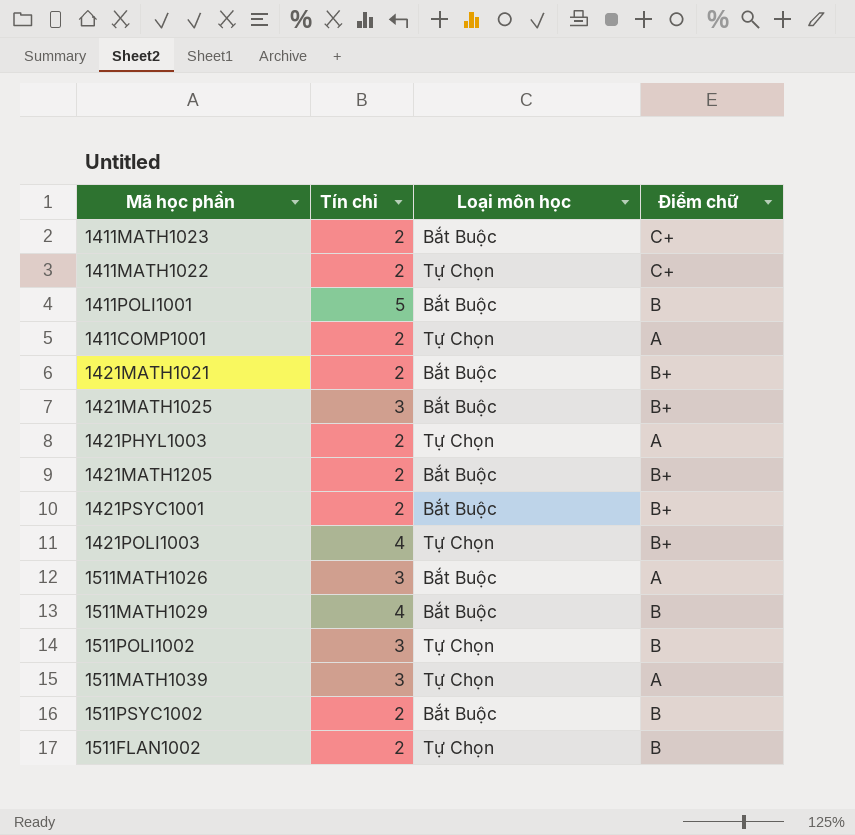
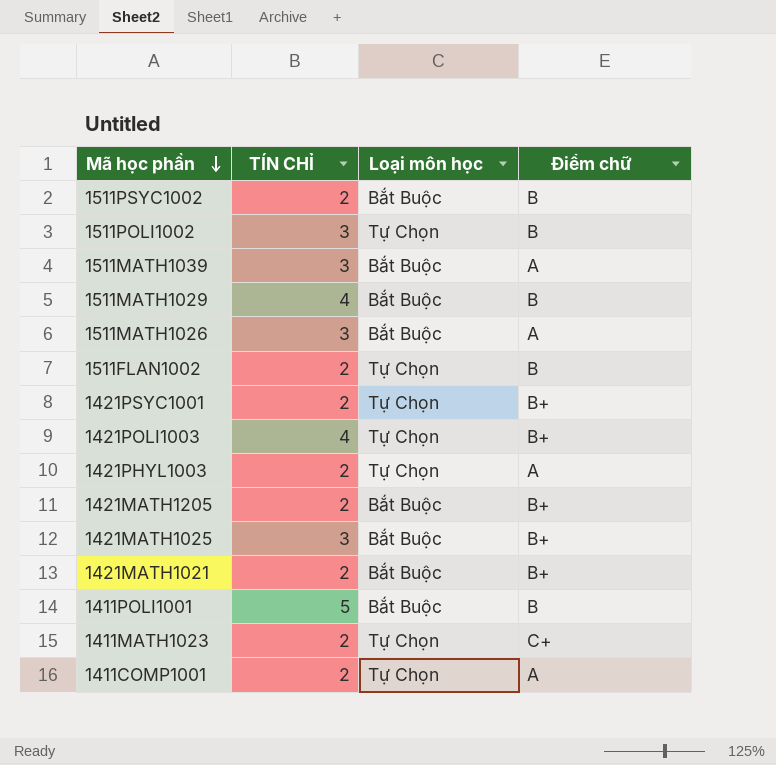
row order: none -> Mã học phần descending
column name: Tín chỉ -> TÍN CHỈ
row 1411MATH1022: 2 | Tự Chọn | C+ -> none
1511MATH1039 | Loại môn học: Tự Chọn -> Bắt Buộc
1421PSYC1001 | Loại môn học: Bắt Buộc -> Tự Chọn
1411MATH1023 | Loại môn học: Bắt Buộc -> Tự Chọn

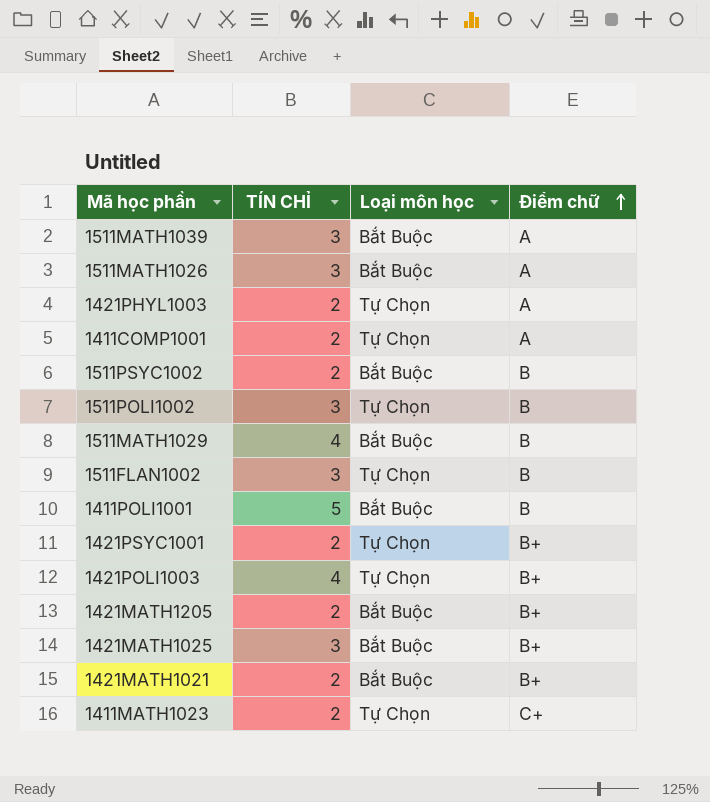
row order: Mã học phần descending -> Điểm chữ ascending
1511FLAN1002 | TÍN CHỈ: 2 -> 3

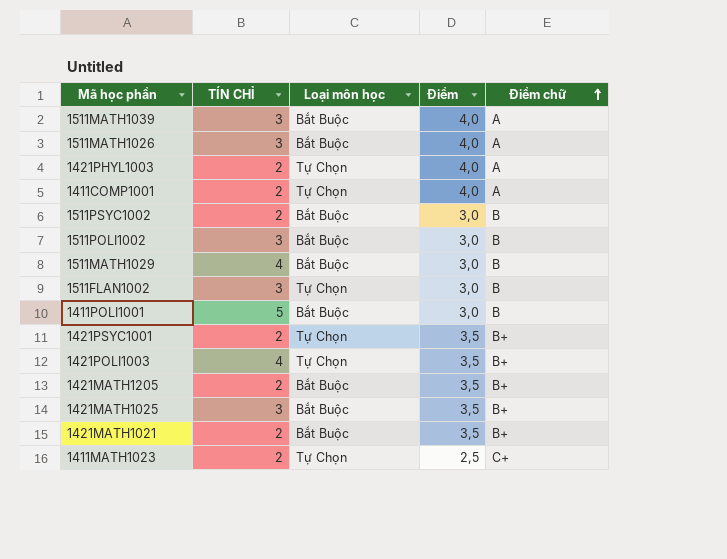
column Điểm | position: none -> 4
1511POLI1002 | Loại môn học: Tự Chọn -> Bắt Buộc

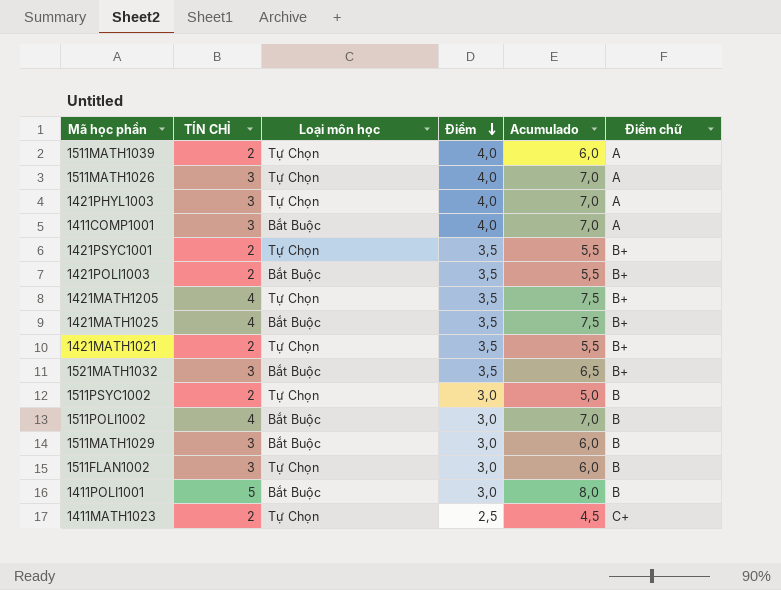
row order: Điểm chữ ascending -> Điểm descending
column Acumulado | formula: none -> [TÍN CHỈ] + [Điểm]
1511MATH1039 | TÍN CHỈ: 3 -> 2
1511MATH1039 | Loại môn học: Bắt Buộc -> Tự Chọn
1511MATH1026 | Loại môn học: Bắt Buộc -> Tự Chọn
1421PHYL1003 | TÍN CHỈ: 2 -> 3
1411COMP1001 | TÍN CHỈ: 2 -> 3
1411COMP1001 | Loại môn học: Tự Chọn -> Bắt Buộc
1421POLI1003 | TÍN CHỈ: 4 -> 2
1421POLI1003 | Loại môn học: Tự Chọn -> Bắt Buộc
1421MATH1205 | TÍN CHỈ: 2 -> 4
1421MATH1205 | Loại môn học: Bắt Buộc -> Tự Chọn
1421MATH1025 | TÍN CHỈ: 3 -> 4
1421MATH1021 | Loại môn học: Bắt Buộc -> Tự Chọn
row 1521MATH1032: none -> 3 | Bắt Buộc | 3,5 | 6,5 | B+
1511PSYC1002 | Loại môn học: Bắt Buộc -> Tự Chọn
1511POLI1002 | TÍN CHỈ: 3 -> 4
1511MATH1029 | TÍN CHỈ: 4 -> 3

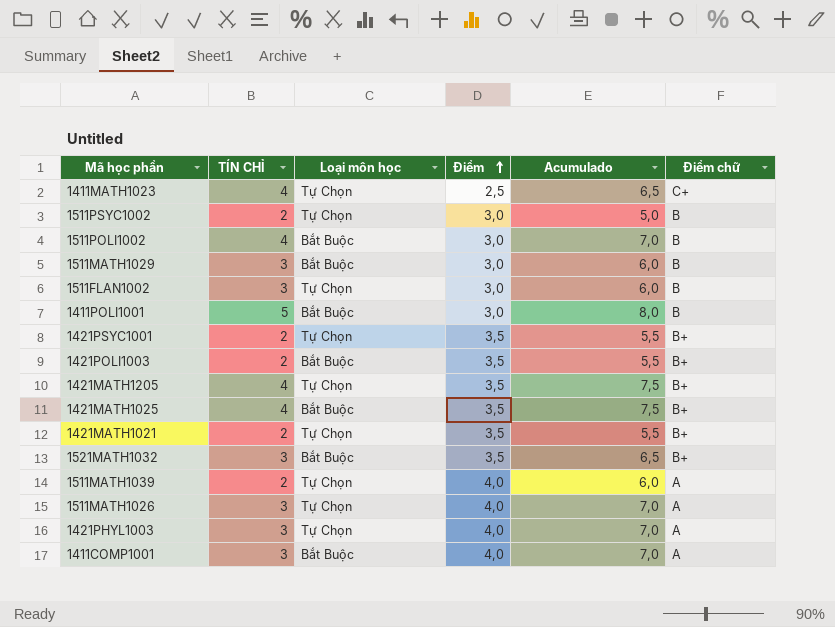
row order: Điểm descending -> Điểm ascending
1411MATH1023 | TÍN CHỈ: 2 -> 4
1411MATH1023 | Acumulado: 4,5 -> 6,5

